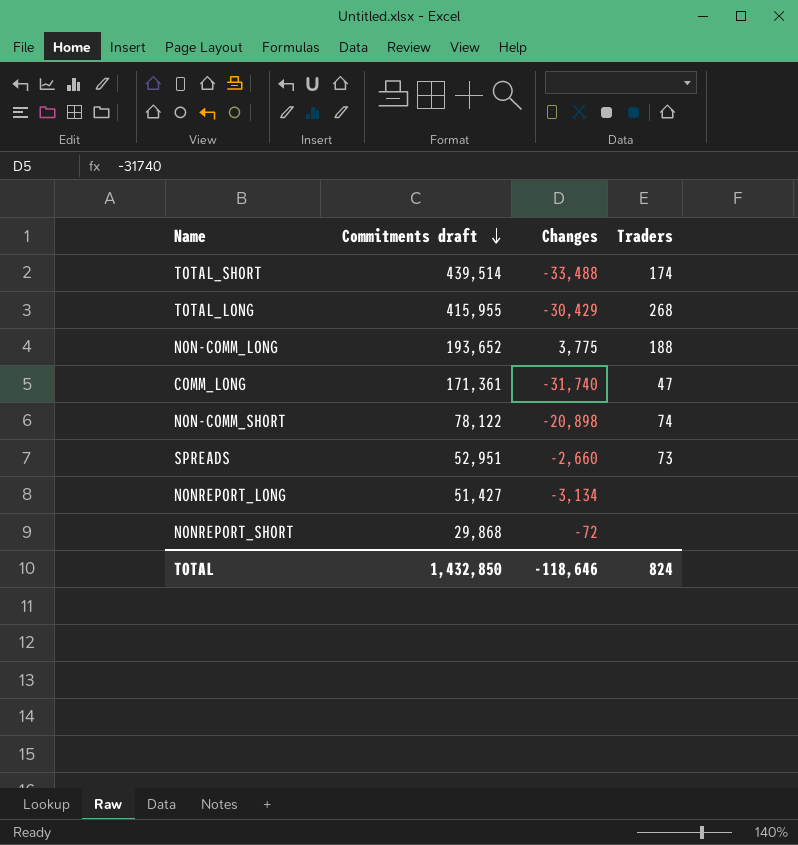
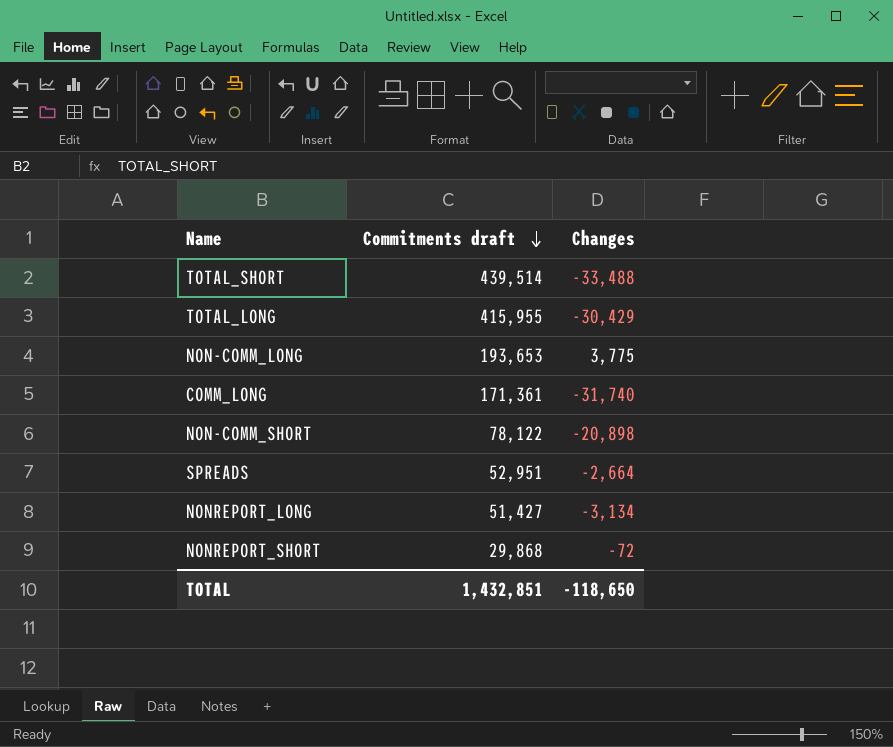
column Traders | position: 4 -> none
NON-COMM_LONG | Commitments draft: 193,652 -> 193,653
SPREADS | Changes: -2,660 -> -2,664
TOTAL | Commitments draft: 1,432,850 -> 1,432,851
TOTAL | Changes: -118,646 -> -118,650

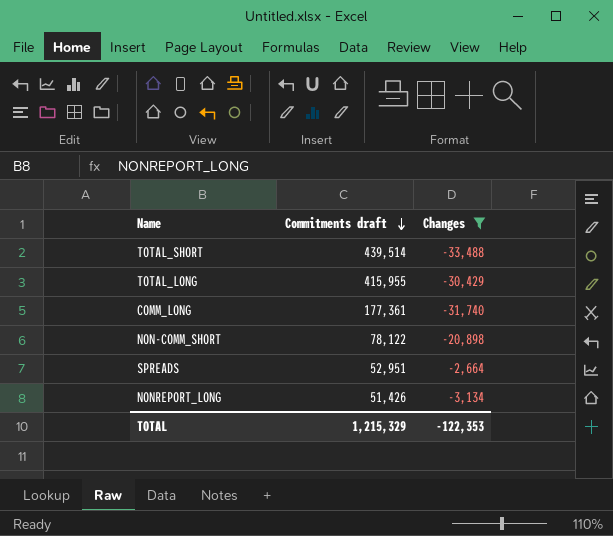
filter: none -> Changes <= -2,664
COMM_LONG | Commitments draft: 171,361 -> 177,361
NONREPORT_LONG | Commitments draft: 51,427 -> 51,426
TOTAL | Commitments draft: 1,432,851 -> 1,215,329
TOTAL | Changes: -118,650 -> -122,353

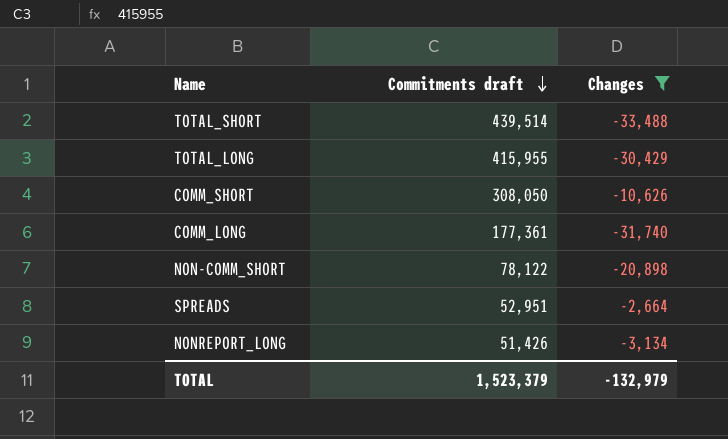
row COMM_SHORT: none -> 308,050 | -10,626
TOTAL | Commitments draft: 1,215,329 -> 1,523,379
TOTAL | Changes: -122,353 -> -132,979

